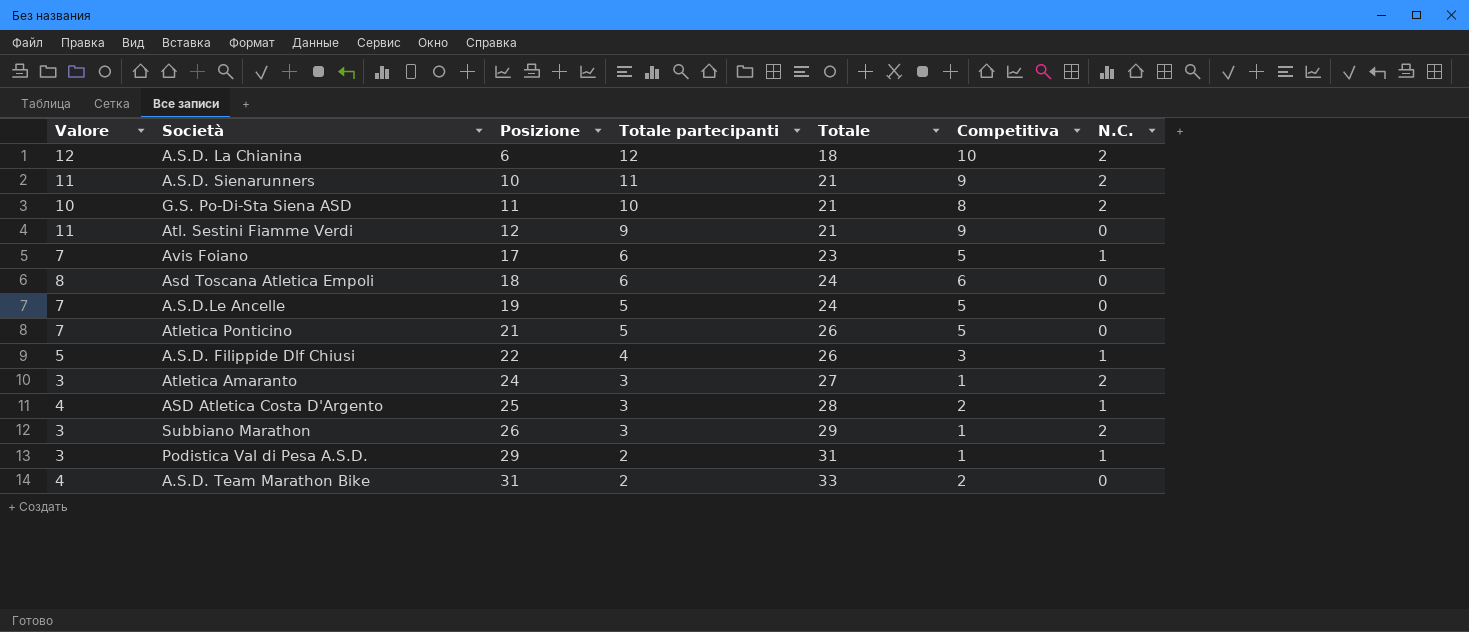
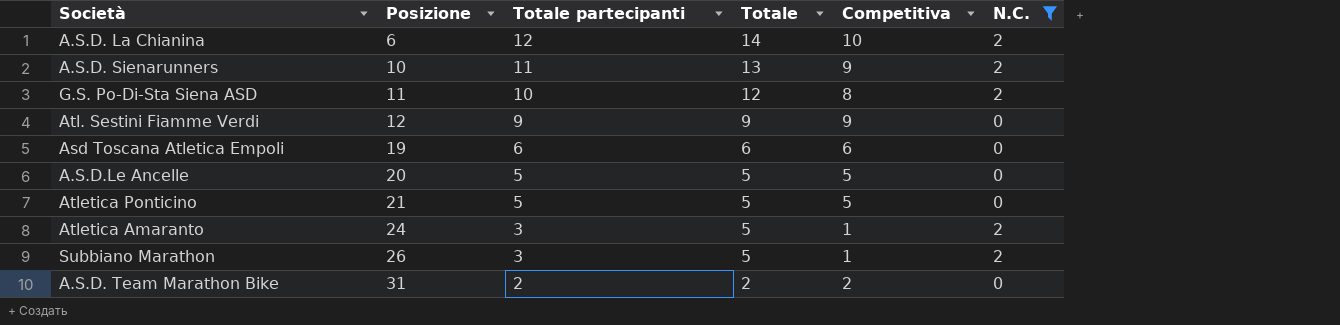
filter: none -> N.C. != 1
column Valore | formula: [Competitiva] + 2 -> none
column Totale | formula: [Posizione] + [Totale partecipanti] -> [Totale partecipanti] + [N.C.]
Asd Toscana Atletica Empoli | Posizione: 18 -> 19
A.S.D.Le Ancelle | Posizione: 19 -> 20

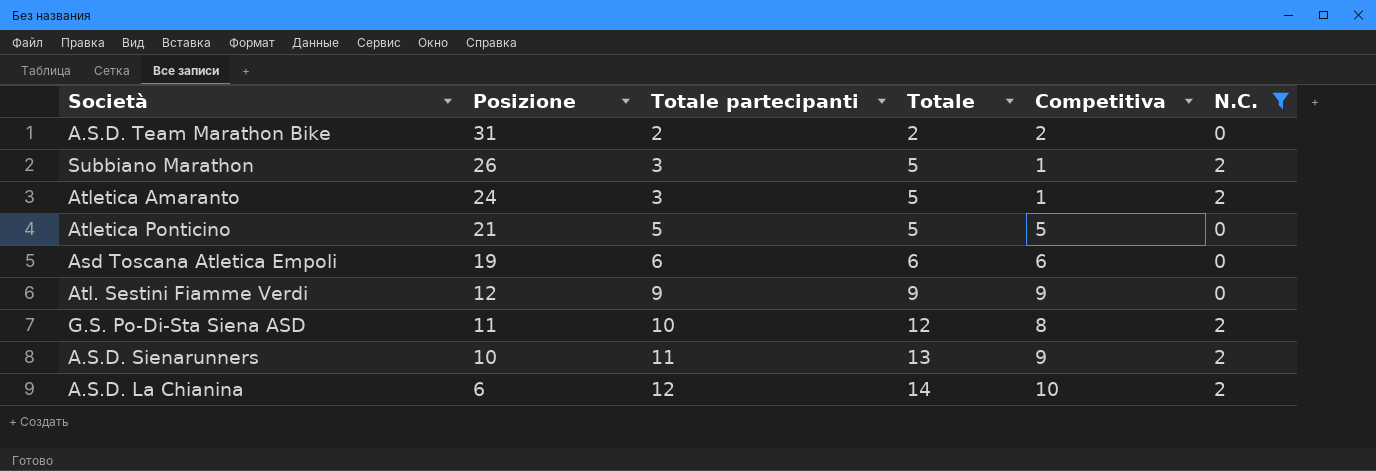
row order: Posizione ascending -> Posizione descending
row A.S.D.Le Ancelle: 20 | 5 | 5 | 5 | 0 -> none

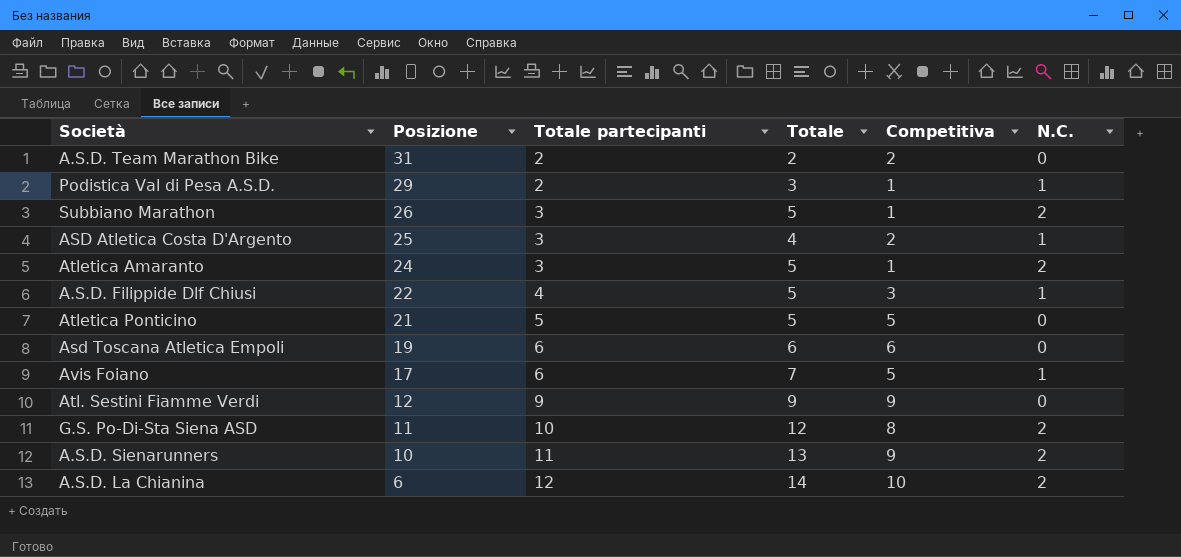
filter: N.C. != 1 -> none

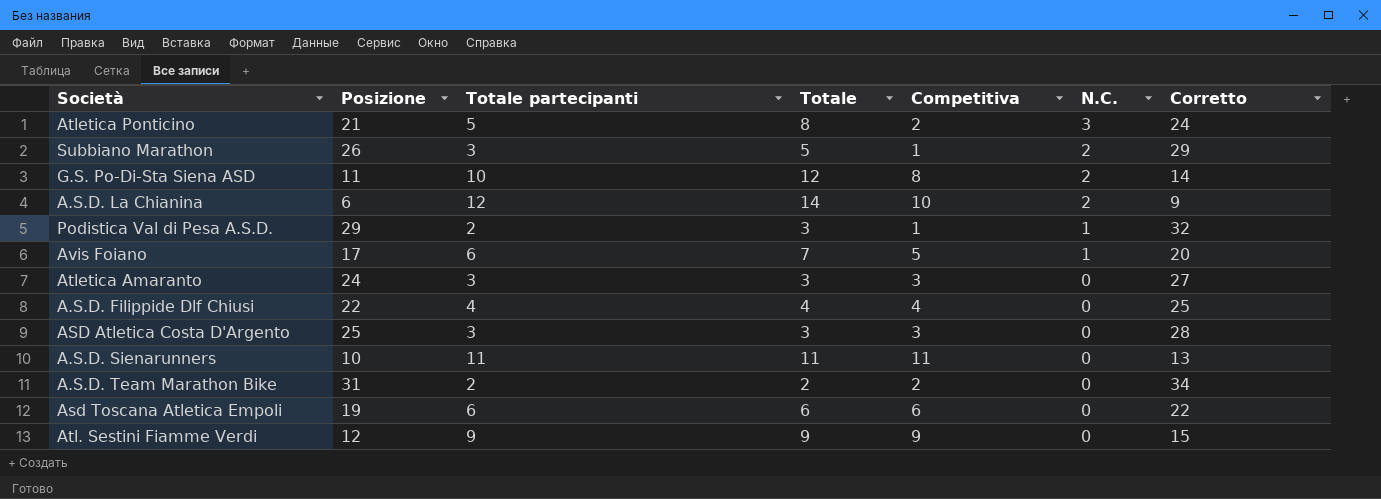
row order: Posizione descending -> N.C. descending
column Corretto | formula: none -> [Posizione] + 3
Atletica Ponticino | Totale: 5 -> 8
Atletica Ponticino | Competitiva: 5 -> 2
Atletica Ponticino | N.C.: 0 -> 3
Atletica Amaranto | Totale: 5 -> 3
Atletica Amaranto | Competitiva: 1 -> 3
Atletica Amaranto | N.C.: 2 -> 0
A.S.D. Filippide Dlf Chiusi | Totale: 5 -> 4
A.S.D. Filippide Dlf Chiusi | Competitiva: 3 -> 4
A.S.D. Filippide Dlf Chiusi | N.C.: 1 -> 0
ASD Atletica Costa D'Argento | Totale: 4 -> 3
ASD Atletica Costa D'Argento | Competitiva: 2 -> 3
ASD Atletica Costa D'Argento | N.C.: 1 -> 0
A.S.D. Sienarunners | Totale: 13 -> 11
A.S.D. Sienarunners | Competitiva: 9 -> 11
A.S.D. Sienarunners | N.C.: 2 -> 0

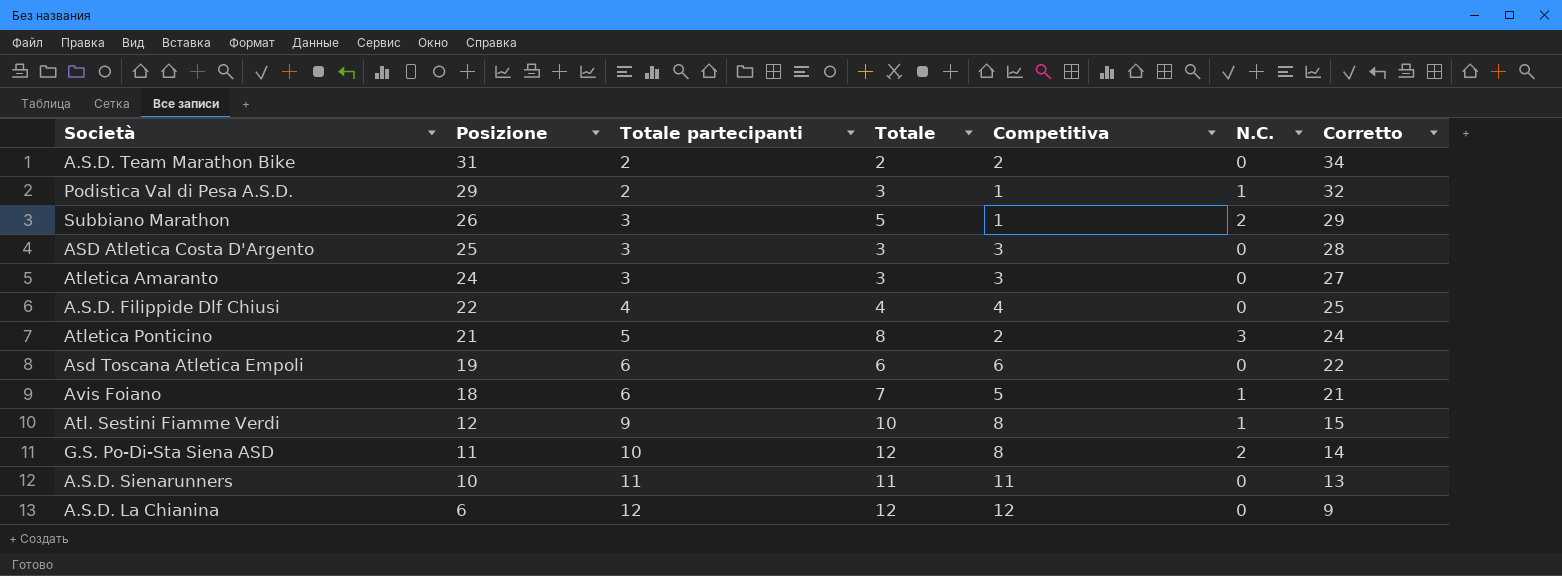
row order: N.C. descending -> Posizione descending
Avis Foiano | Posizione: 17 -> 18
Avis Foiano | Corretto: 20 -> 21
Atl. Sestini Fiamme Verdi | Totale: 9 -> 10
Atl. Sestini Fiamme Verdi | Competitiva: 9 -> 8
Atl. Sestini Fiamme Verdi | N.C.: 0 -> 1
A.S.D. La Chianina | Totale: 14 -> 12
A.S.D. La Chianina | Competitiva: 10 -> 12
A.S.D. La Chianina | N.C.: 2 -> 0

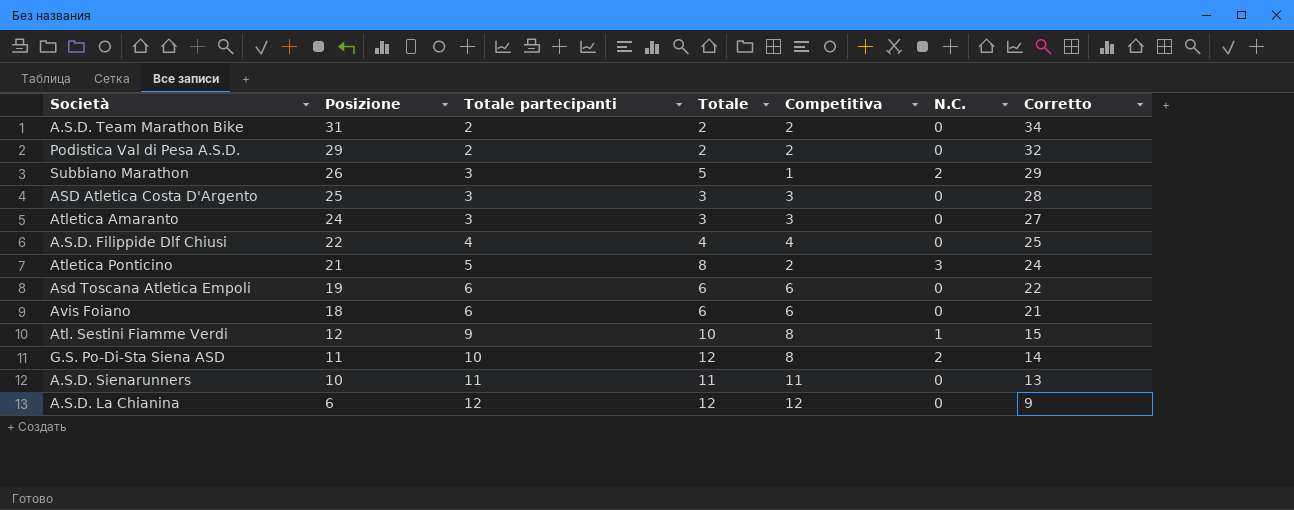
Podistica Val di Pesa A.S.D. | Totale: 3 -> 2
Podistica Val di Pesa A.S.D. | Competitiva: 1 -> 2
Podistica Val di Pesa A.S.D. | N.C.: 1 -> 0
Avis Foiano | Totale: 7 -> 6
Avis Foiano | Competitiva: 5 -> 6
Avis Foiano | N.C.: 1 -> 0

